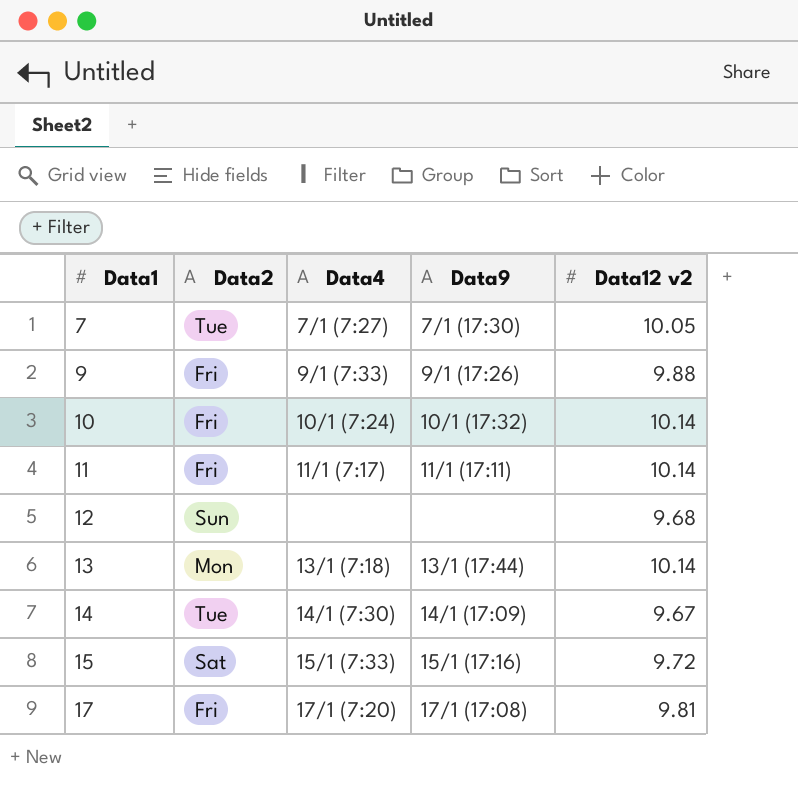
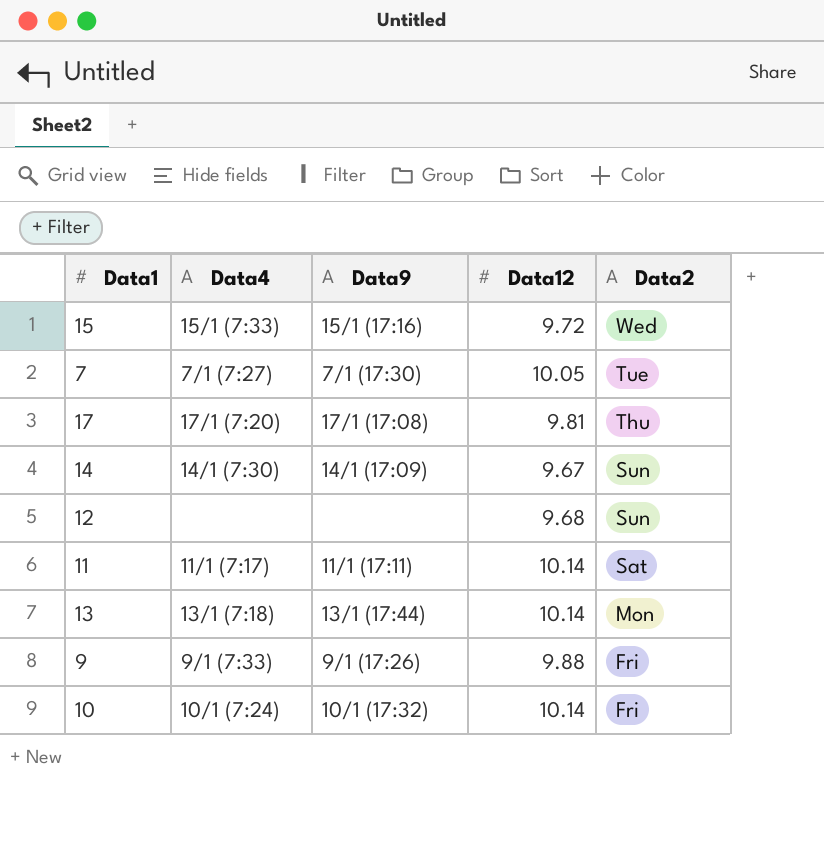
row order: Data1 ascending -> Data2 descending
column name: Data12 v2 -> Data12
column Data2 | position: 2 -> 5
15 | Data2: Sat -> Wed
17 | Data2: Fri -> Thu
14 | Data2: Tue -> Sun
11 | Data2: Fri -> Sat

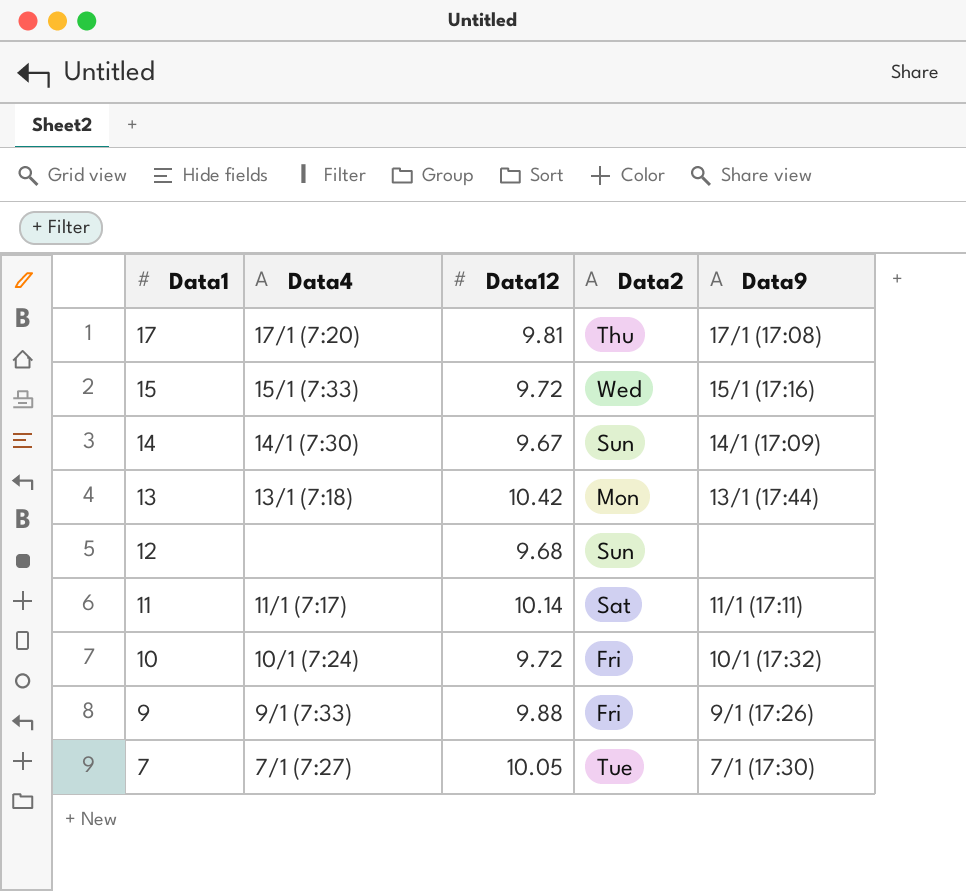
row order: Data2 descending -> Data1 descending
column Data9 | position: 3 -> 5
13 | Data12: 10.14 -> 10.42
10 | Data12: 10.14 -> 9.72

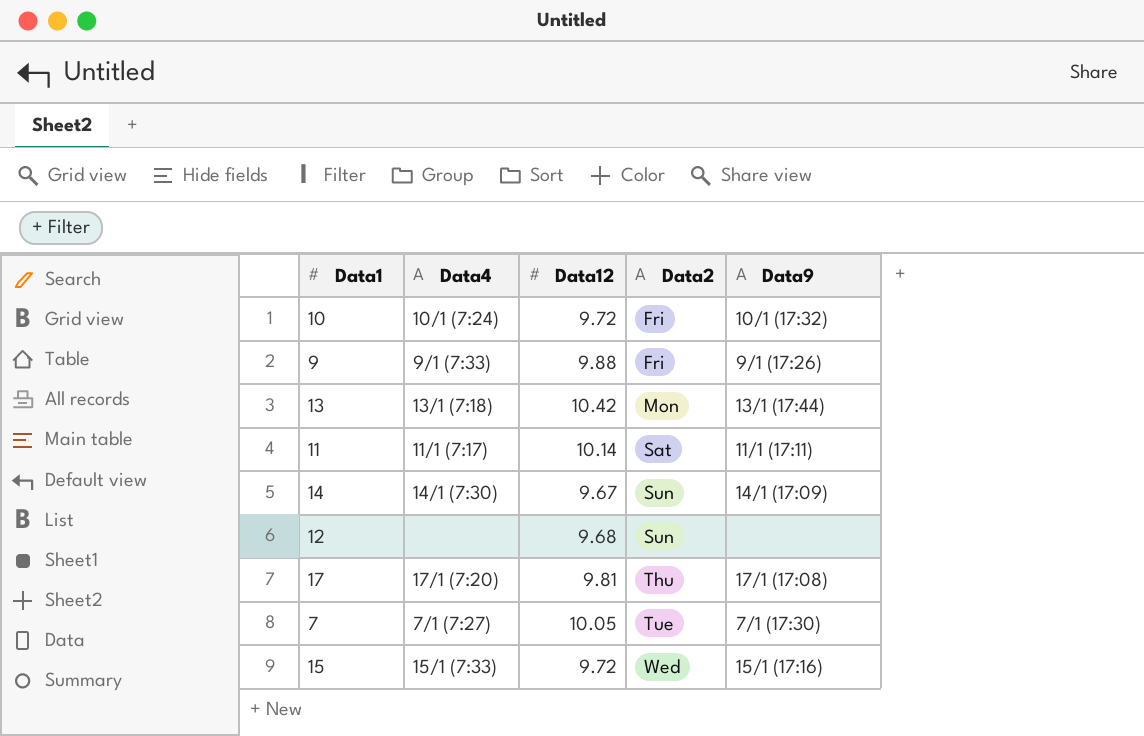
row order: Data1 descending -> Data2 ascending

